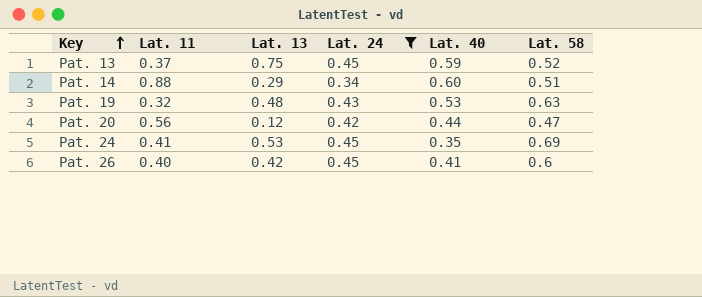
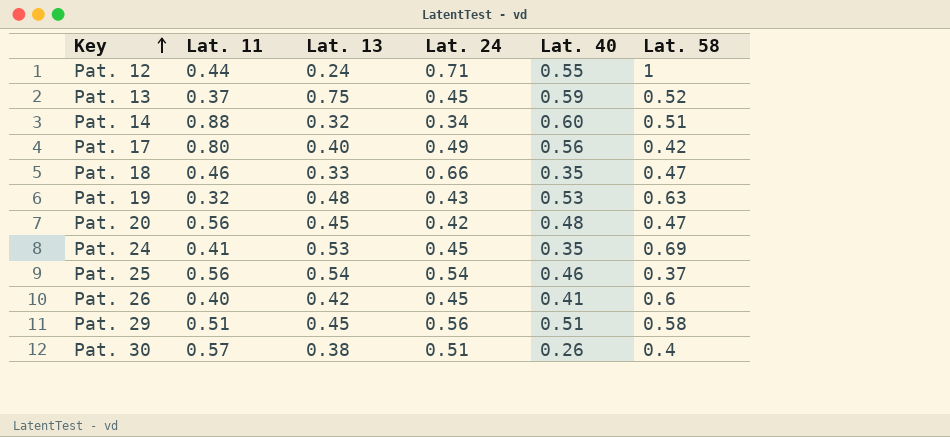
filter: Lat. 24 <= 0.45 -> none
Pat. 14 | Lat. 13: 0.29 -> 0.32
Pat. 20 | Lat. 13: 0.12 -> 0.45
Pat. 20 | Lat. 40: 0.44 -> 0.48

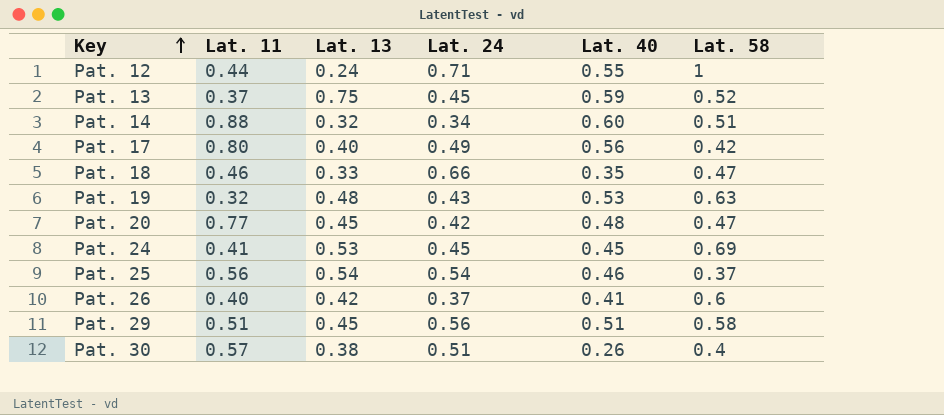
Pat. 20 | Lat. 11: 0.56 -> 0.77
Pat. 24 | Lat. 40: 0.35 -> 0.45
Pat. 26 | Lat. 24: 0.45 -> 0.37

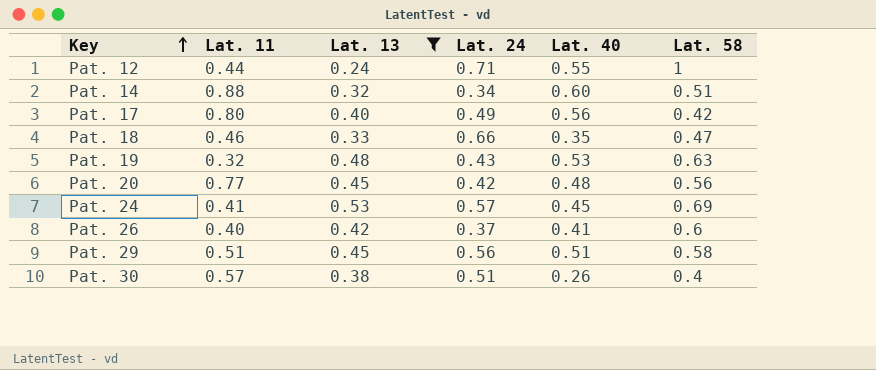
filter: none -> Lat. 13 <= 0.53
Pat. 20 | Lat. 58: 0.47 -> 0.56
Pat. 24 | Lat. 24: 0.45 -> 0.57

